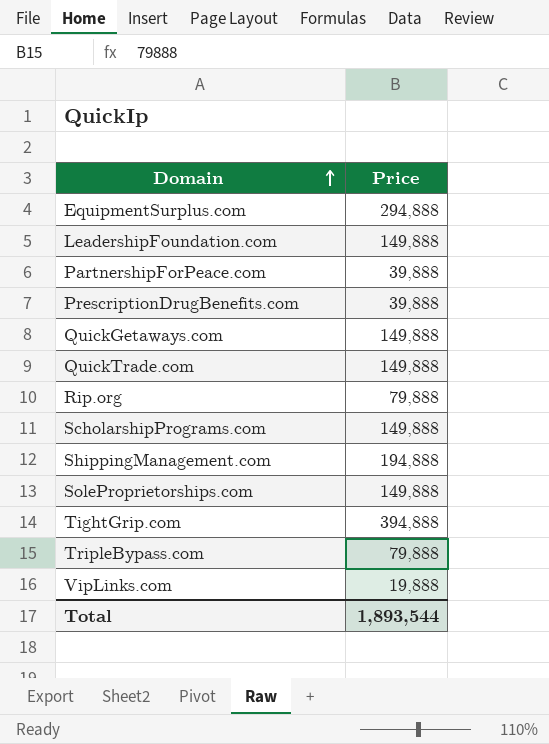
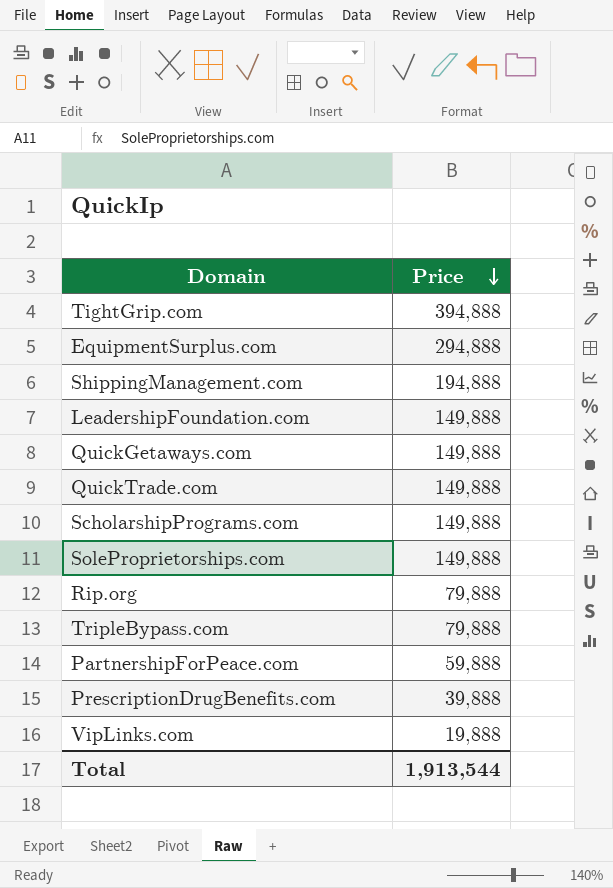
row order: Domain ascending -> Price descending
PartnershipForPeace.com | Price: 39,888 -> 59,888
Total | Price: 1,893,544 -> 1,913,544

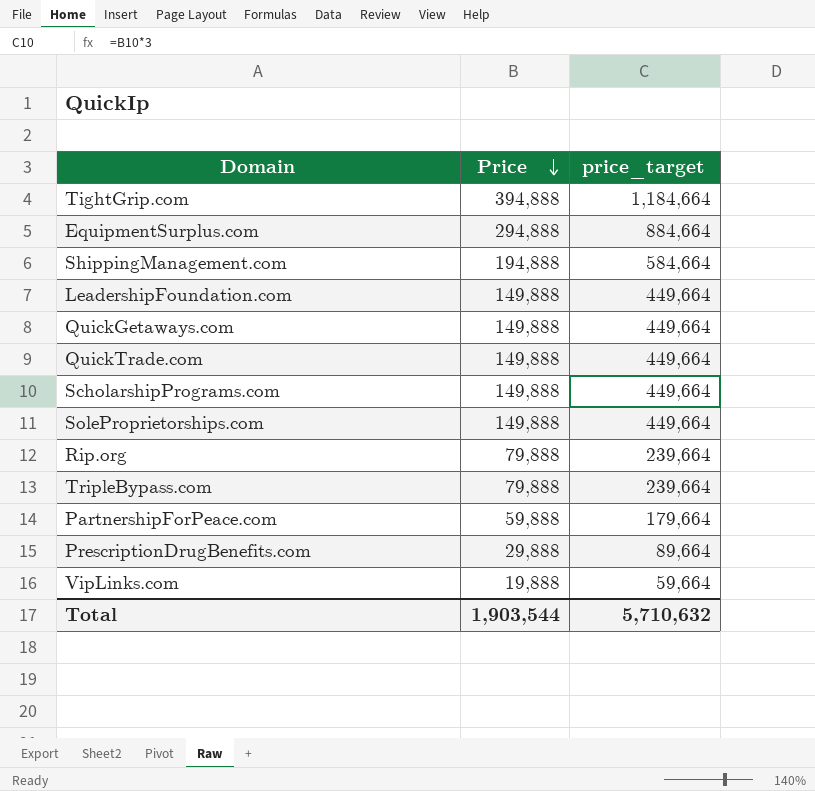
column price_target | formula: none -> [Price] * 3
PrescriptionDrugBenefits.com | Price: 39,888 -> 29,888
Total | Price: 1,913,544 -> 1,903,544

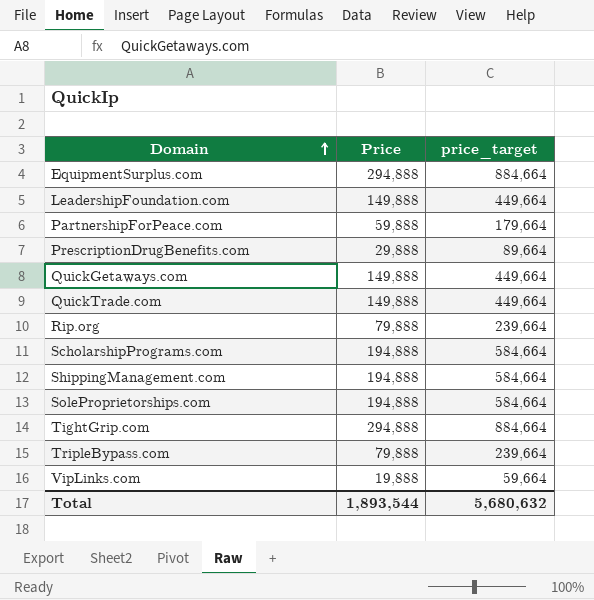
row order: Price descending -> Domain ascending
ScholarshipPrograms.com | Price: 149,888 -> 194,888
ScholarshipPrograms.com | price_target: 449,664 -> 584,664
SoleProprietorships.com | Price: 149,888 -> 194,888
SoleProprietorships.com | price_target: 449,664 -> 584,664
TightGrip.com | Price: 394,888 -> 294,888
TightGrip.com | price_target: 1,184,664 -> 884,664
Total | Price: 1,903,544 -> 1,893,544
Total | price_target: 5,710,632 -> 5,680,632

